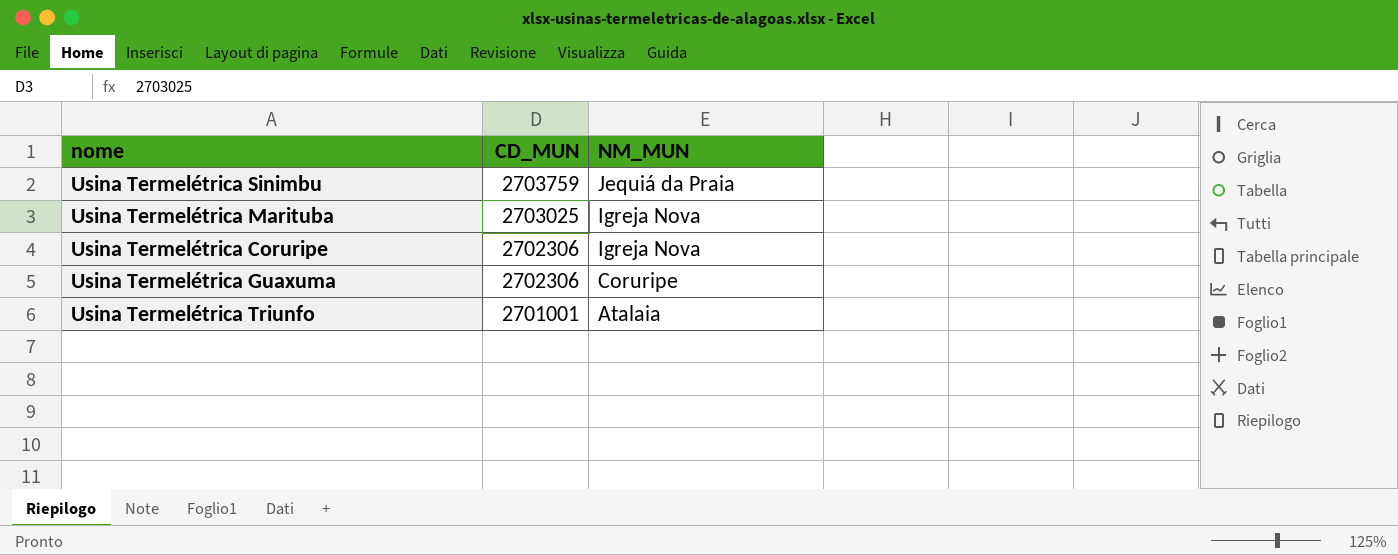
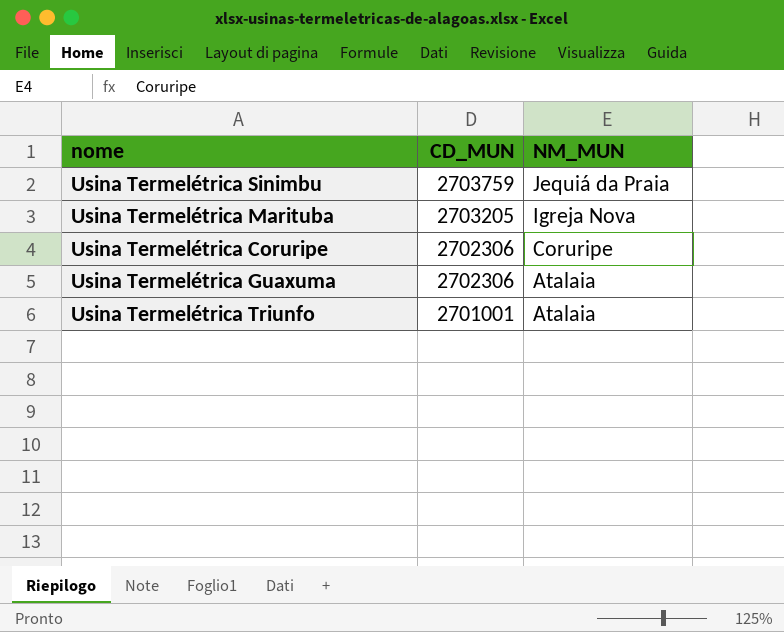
Usina Termelétrica Marituba | CD_MUN: 2703025 -> 2703205
Usina Termelétrica Coruripe | NM_MUN: Igreja Nova -> Coruripe
Usina Termelétrica Guaxuma | NM_MUN: Coruripe -> Atalaia

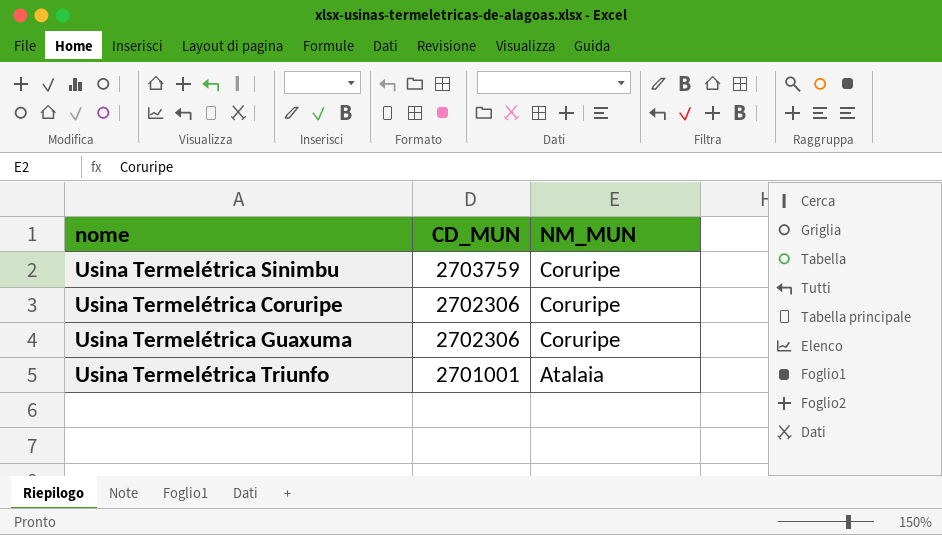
row Usina Termelétrica Marituba: 2703205 | Igreja Nova -> none
Usina Termelétrica Sinimbu | NM_MUN: Jequiá da Praia -> Coruripe
Usina Termelétrica Guaxuma | NM_MUN: Atalaia -> Coruripe

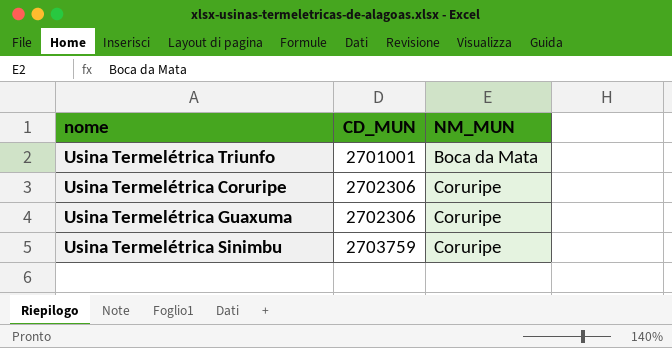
row order: CD_MUN descending -> CD_MUN ascending
Usina Termelétrica Triunfo | NM_MUN: Atalaia -> Boca da Mata

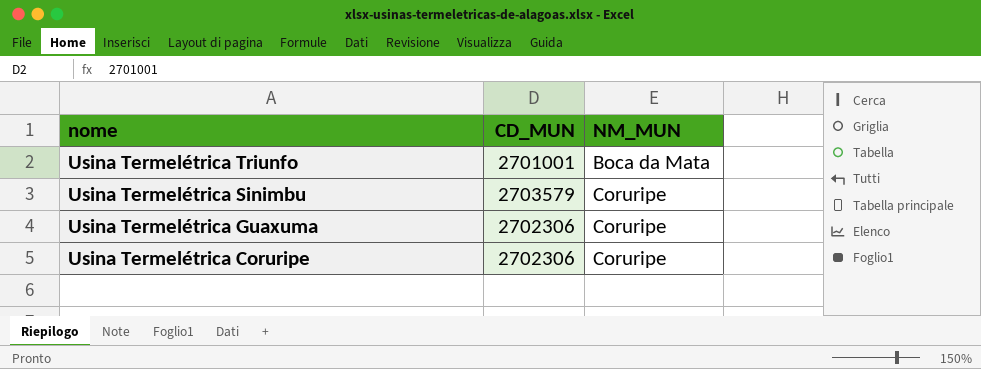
row order: CD_MUN ascending -> nome descending
Usina Termelétrica Sinimbu | CD_MUN: 2703759 -> 2703579

